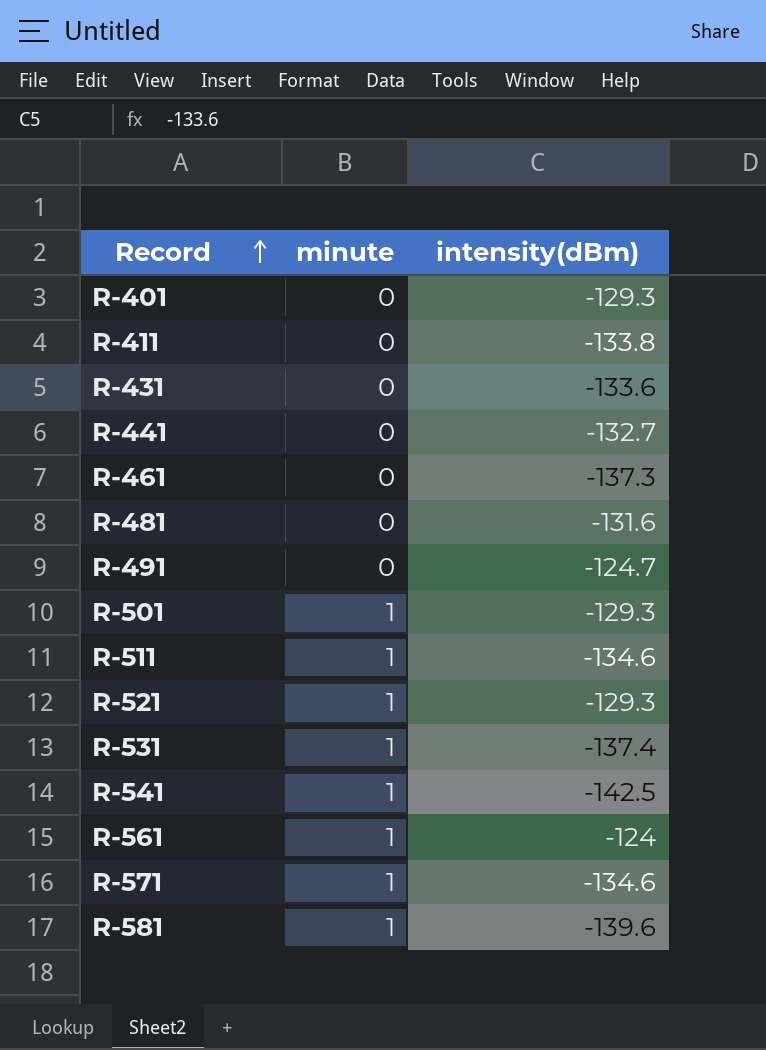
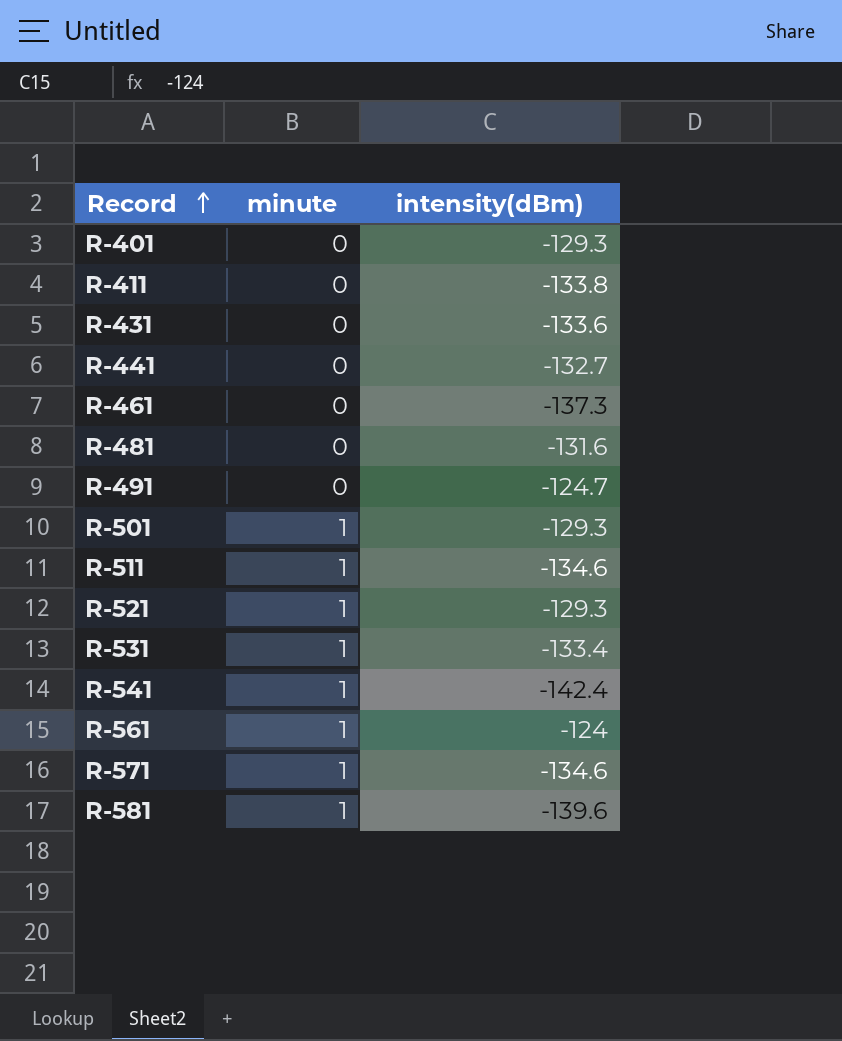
R-531 | intensity(dBm): -137.4 -> -133.4
R-541 | intensity(dBm): -142.5 -> -142.4

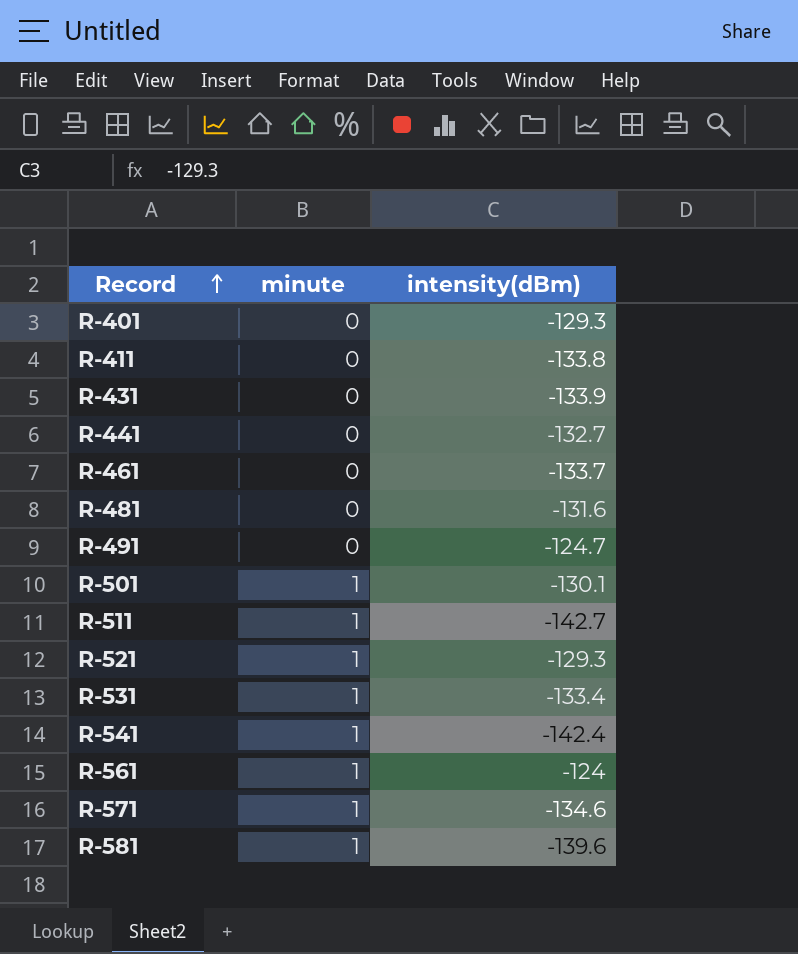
R-431 | intensity(dBm): -133.6 -> -133.9
R-461 | intensity(dBm): -137.3 -> -133.7
R-501 | intensity(dBm): -129.3 -> -130.1
R-511 | intensity(dBm): -134.6 -> -142.7

